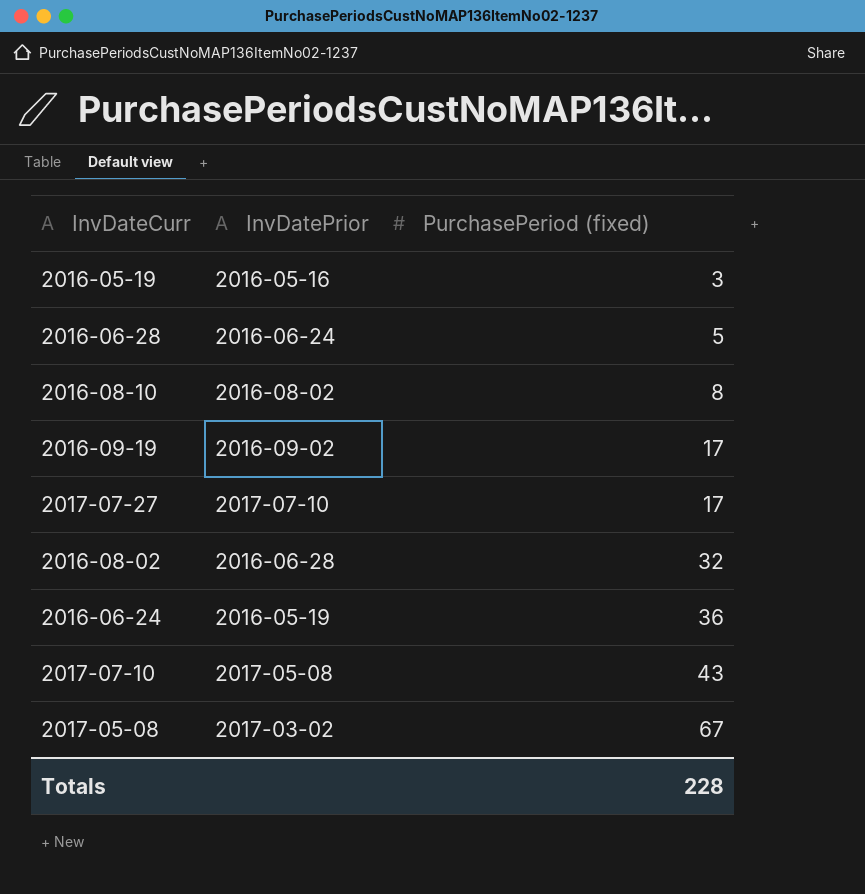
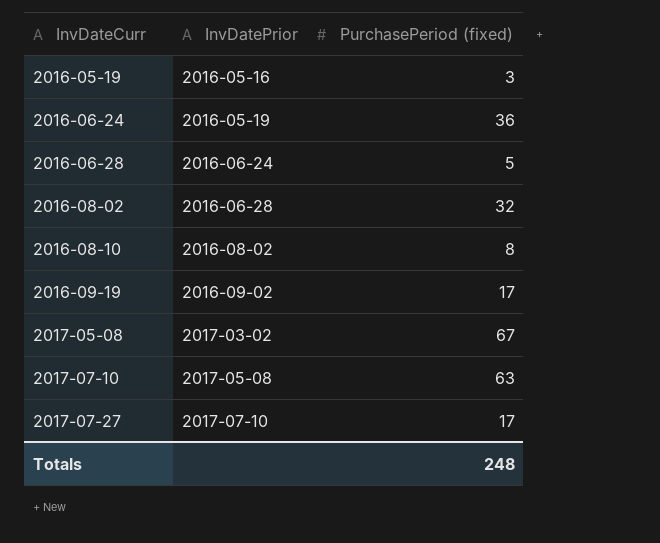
row order: PurchasePeriod (fixed) ascending -> InvDateCurr ascending
2017-07-10 | PurchasePeriod (fixed): 43 -> 63
Totals | PurchasePeriod (fixed): 228 -> 248

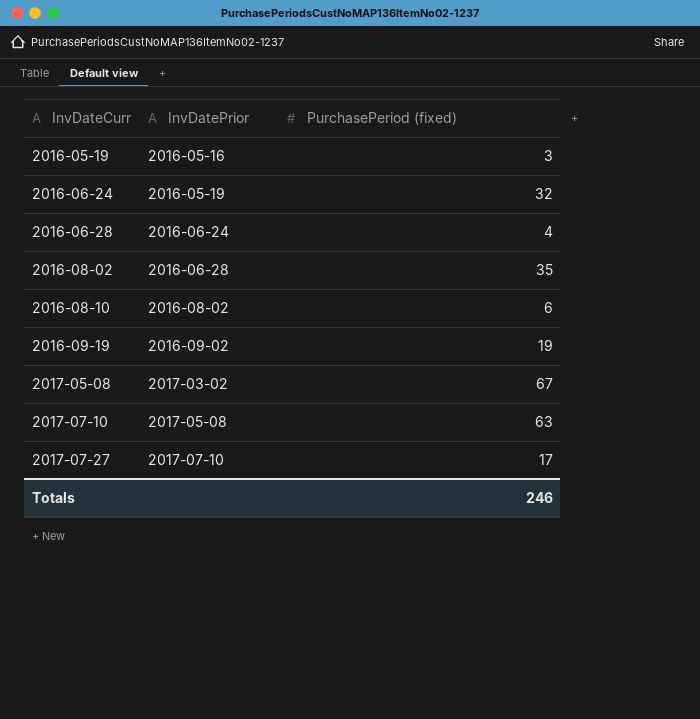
2016-06-24 | PurchasePeriod (fixed): 36 -> 32
2016-06-28 | PurchasePeriod (fixed): 5 -> 4
2016-08-02 | PurchasePeriod (fixed): 32 -> 35
2016-08-10 | PurchasePeriod (fixed): 8 -> 6
2016-09-19 | PurchasePeriod (fixed): 17 -> 19
Totals | PurchasePeriod (fixed): 248 -> 246

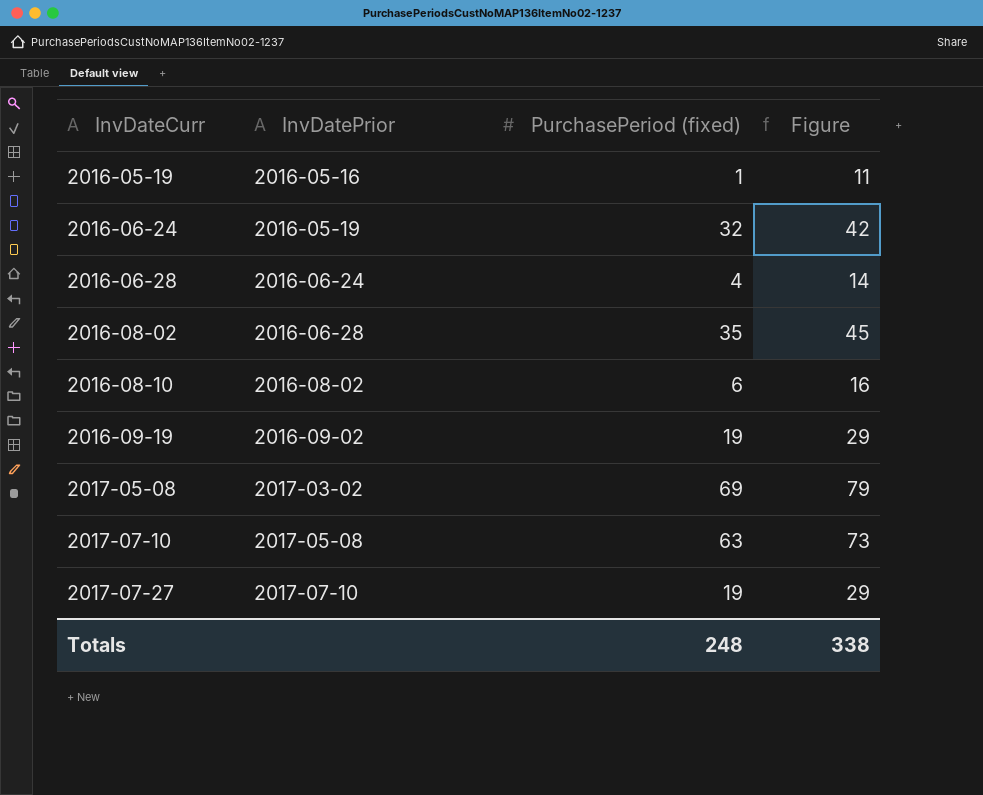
column Figure | formula: none -> [PurchasePeriod (fixed)] + 10
2016-05-19 | PurchasePeriod (fixed): 3 -> 1
2017-05-08 | PurchasePeriod (fixed): 67 -> 69
2017-07-27 | PurchasePeriod (fixed): 17 -> 19
Totals | PurchasePeriod (fixed): 246 -> 248

